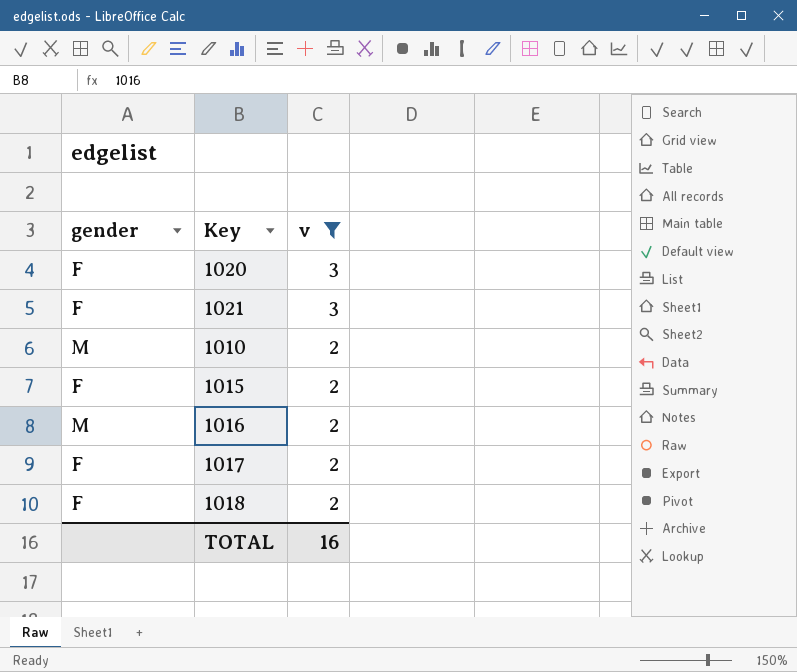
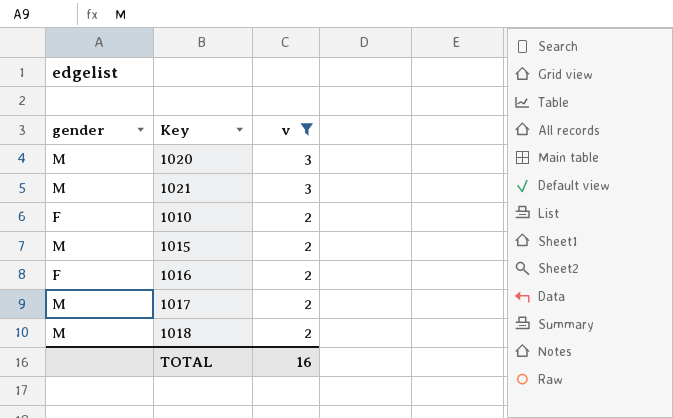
1020 | gender: F -> M
1021 | gender: F -> M
1010 | gender: M -> F
1015 | gender: F -> M
1016 | gender: M -> F
1017 | gender: F -> M
1018 | gender: F -> M

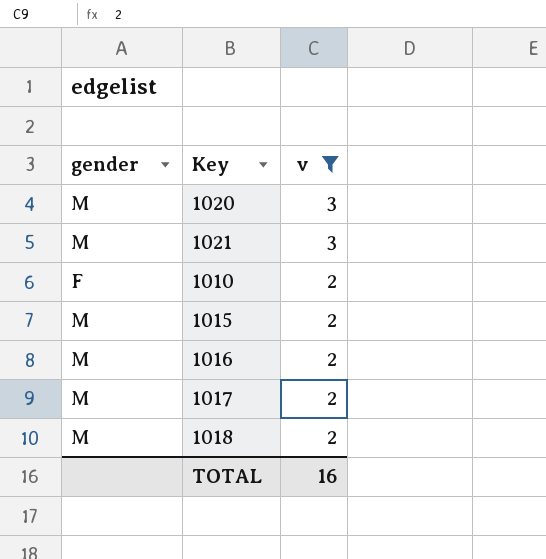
1016 | gender: F -> M

